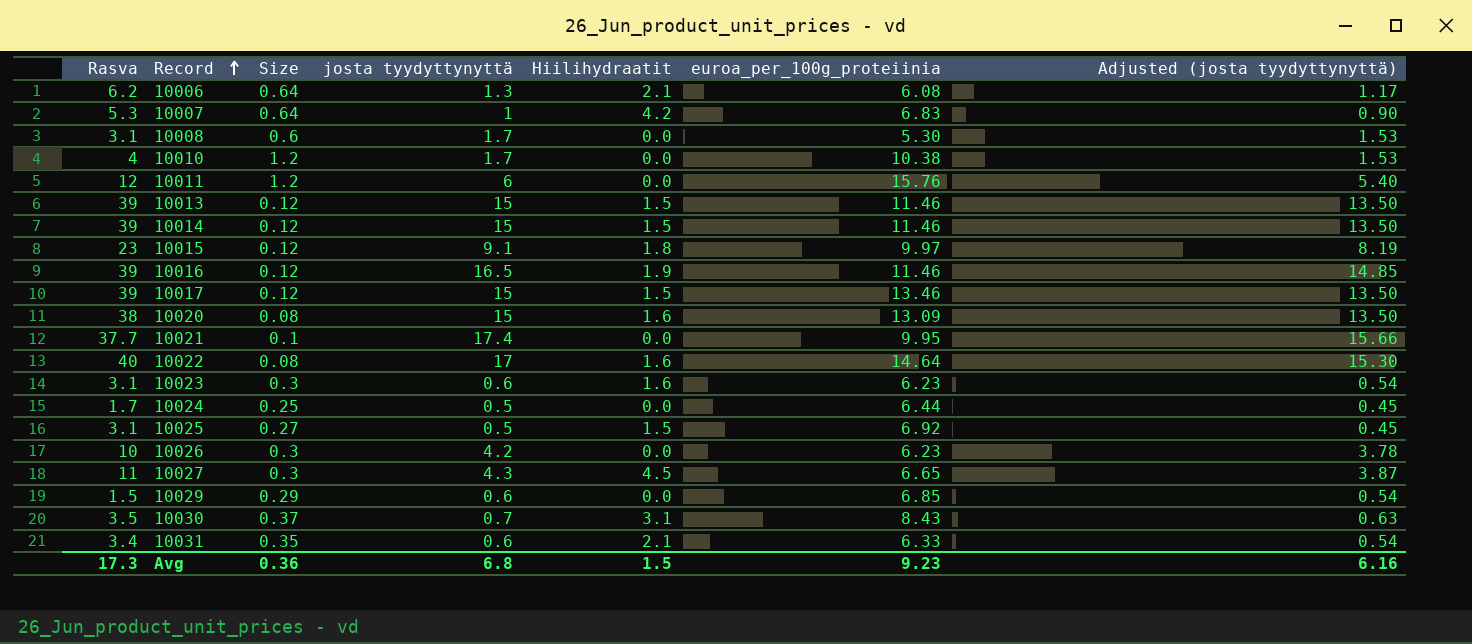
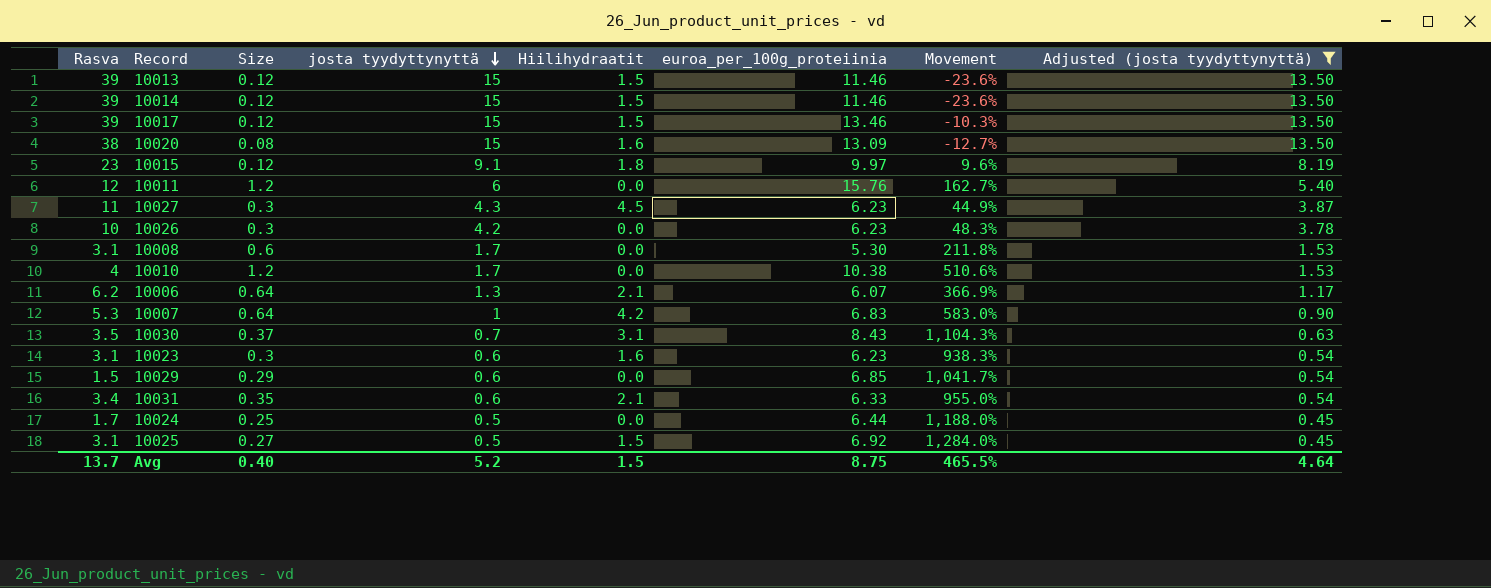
filter: none -> Adjusted (josta tyydyttynyttä) <= 13.50
row order: Record ascending -> josta tyydyttynyttä descending
column Movement | formula: none -> ([euroa_per_100g_proteiinia] - [josta tyydyttynyttä]) / [josta tyydyttynyttä]
10027 | euroa_per_100g_proteiinia: 6.65 -> 6.23
10006 | euroa_per_100g_proteiinia: 6.08 -> 6.07
Avg | Rasva: 17.3 -> 13.7
Avg | Size: 0.36 -> 0.40
Avg | josta tyydyttynyttä: 6.8 -> 5.2
Avg | euroa_per_100g_proteiinia: 9.23 -> 8.75
Avg | Adjusted (josta tyydyttynyttä): 6.16 -> 4.64

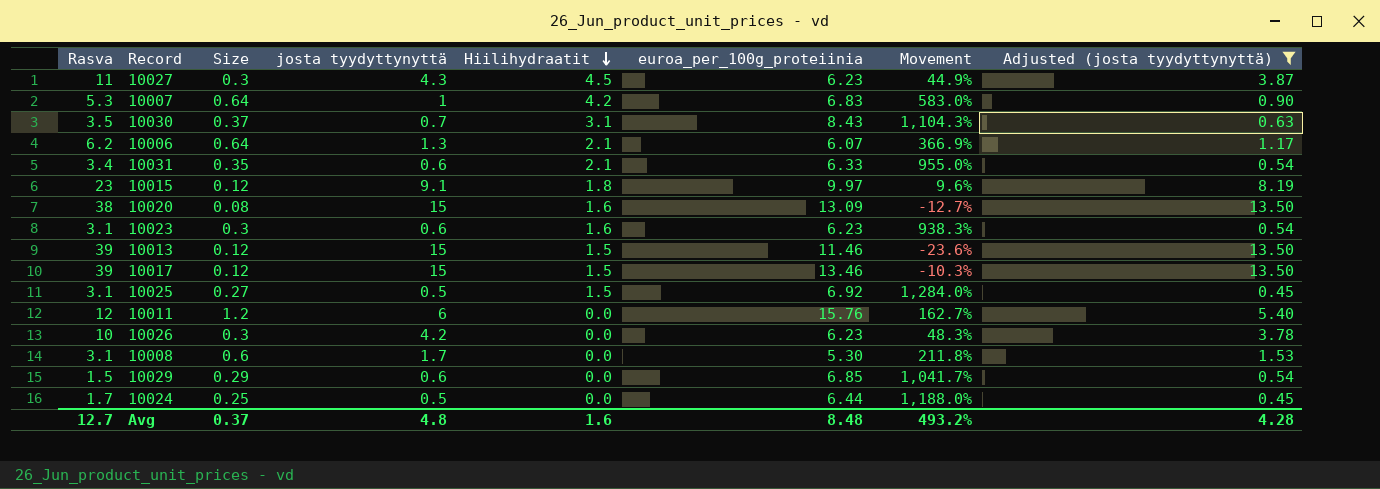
row order: josta tyydyttynyttä descending -> Hiilihydraatit descending
row 10014: 39 | 0.12 | 15 | 1.5 | 11.46 | -23.6% | 13.50 -> none
row 10010: 4 | 1.2 | 1.7 | 0.0 | 10.38 | 510.6% | 1.53 -> none
Avg | Rasva: 13.7 -> 12.7
Avg | Size: 0.40 -> 0.37
Avg | josta tyydyttynyttä: 5.2 -> 4.8
Avg | Hiilihydraatit: 1.5 -> 1.6
Avg | euroa_per_100g_proteiinia: 8.75 -> 8.48
Avg | Movement: 465.5% -> 493.2%
Avg | Adjusted (josta tyydyttynyttä): 4.64 -> 4.28

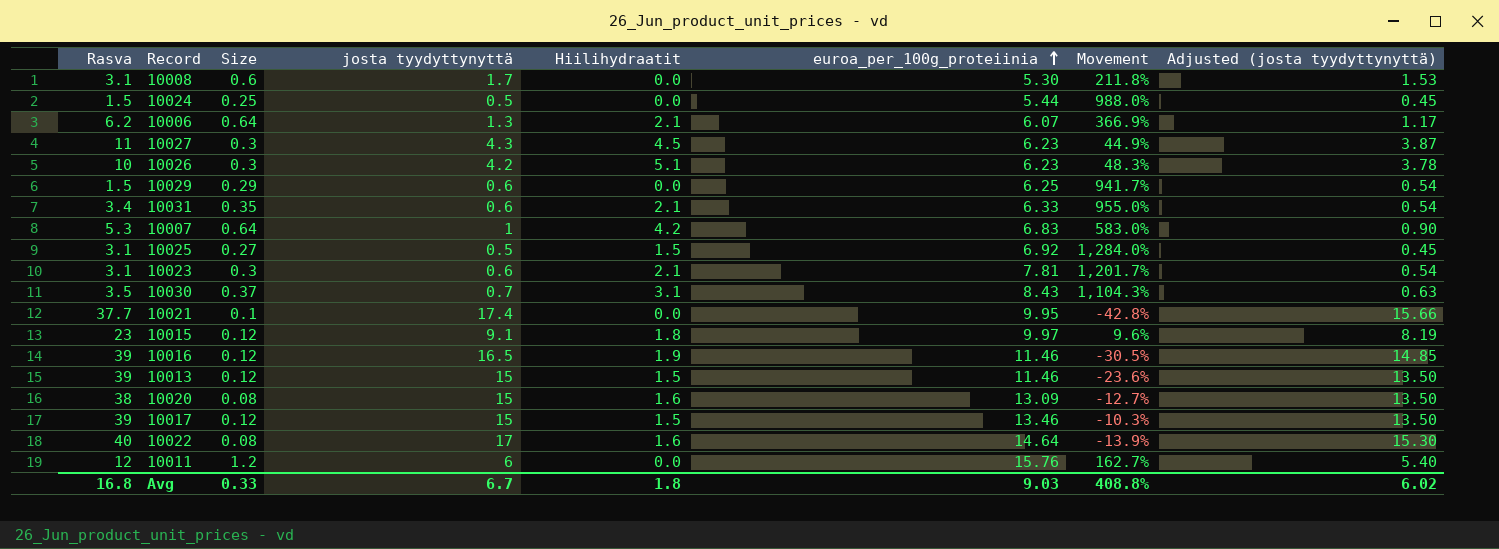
filter: Adjusted (josta tyydyttynyttä) <= 13.50 -> none
row order: Hiilihydraatit descending -> euroa_per_100g_proteiinia ascending
10024 | Rasva: 1.7 -> 1.5
10024 | euroa_per_100g_proteiinia: 6.44 -> 5.44
10024 | Movement: 1,188.0% -> 988.0%
10026 | Hiilihydraatit: 0.0 -> 5.1
10029 | euroa_per_100g_proteiinia: 6.85 -> 6.25
10029 | Movement: 1,041.7% -> 941.7%
10023 | Hiilihydraatit: 1.6 -> 2.1
10023 | euroa_per_100g_proteiinia: 6.23 -> 7.81
10023 | Movement: 938.3% -> 1,201.7%
Avg | Rasva: 12.7 -> 16.8
Avg | Size: 0.37 -> 0.33
Avg | josta tyydyttynyttä: 4.8 -> 6.7
Avg | Hiilihydraatit: 1.6 -> 1.8
Avg | euroa_per_100g_proteiinia: 8.48 -> 9.03
Avg | Movement: 493.2% -> 408.8%
Avg | Adjusted (josta tyydyttynyttä): 4.28 -> 6.02

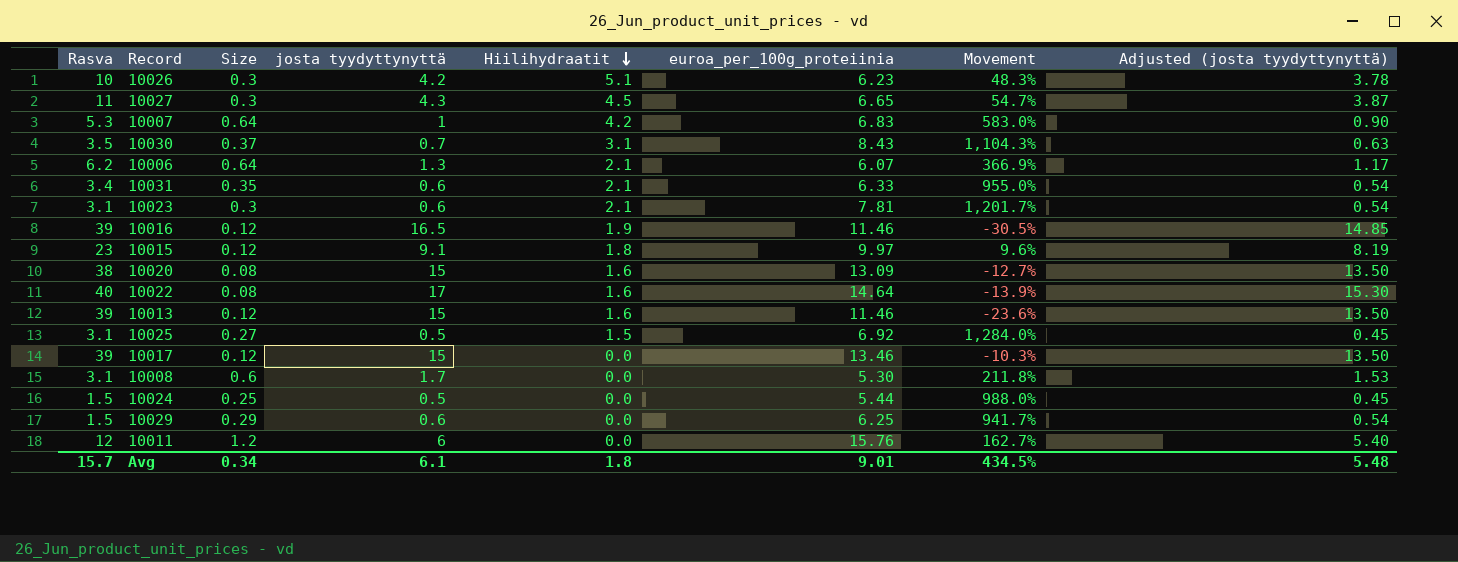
row order: euroa_per_100g_proteiinia ascending -> Hiilihydraatit descending
row 10021: 37.7 | 0.1 | 17.4 | 0.0 | 9.95 | -42.8% | 15.66 -> none
10027 | euroa_per_100g_proteiinia: 6.23 -> 6.65
10027 | Movement: 44.9% -> 54.7%
10013 | Hiilihydraatit: 1.5 -> 1.6
10017 | Hiilihydraatit: 1.5 -> 0.0
Avg | Rasva: 16.8 -> 15.7
Avg | Size: 0.33 -> 0.34
Avg | josta tyydyttynyttä: 6.7 -> 6.1
Avg | euroa_per_100g_proteiinia: 9.03 -> 9.01
Avg | Movement: 408.8% -> 434.5%
Avg | Adjusted (josta tyydyttynyttä): 6.02 -> 5.48

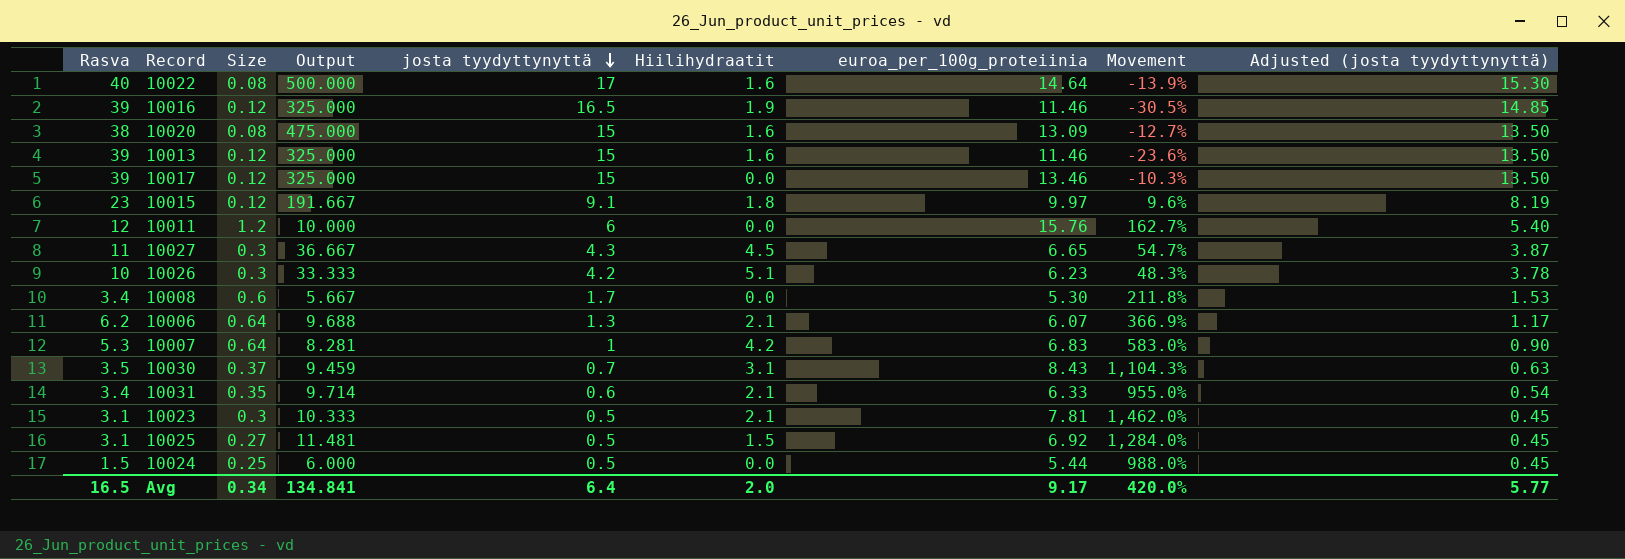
row order: Hiilihydraatit descending -> josta tyydyttynyttä descending
column Output | formula: none -> [Rasva] / [Size]
row 10029: 1.5 | 0.29 | 0.6 | 0.0 | 6.25 | 941.7% | 0.54 -> none
10008 | Rasva: 3.1 -> 3.4
10023 | josta tyydyttynyttä: 0.6 -> 0.5
10023 | Movement: 1,201.7% -> 1,462.0%
10023 | Adjusted (josta tyydyttynyttä): 0.54 -> 0.45
Avg | Rasva: 15.7 -> 16.5
Avg | josta tyydyttynyttä: 6.1 -> 6.4
Avg | Hiilihydraatit: 1.8 -> 2.0
Avg | euroa_per_100g_proteiinia: 9.01 -> 9.17
Avg | Movement: 434.5% -> 420.0%
Avg | Adjusted (josta tyydyttynyttä): 5.48 -> 5.77

